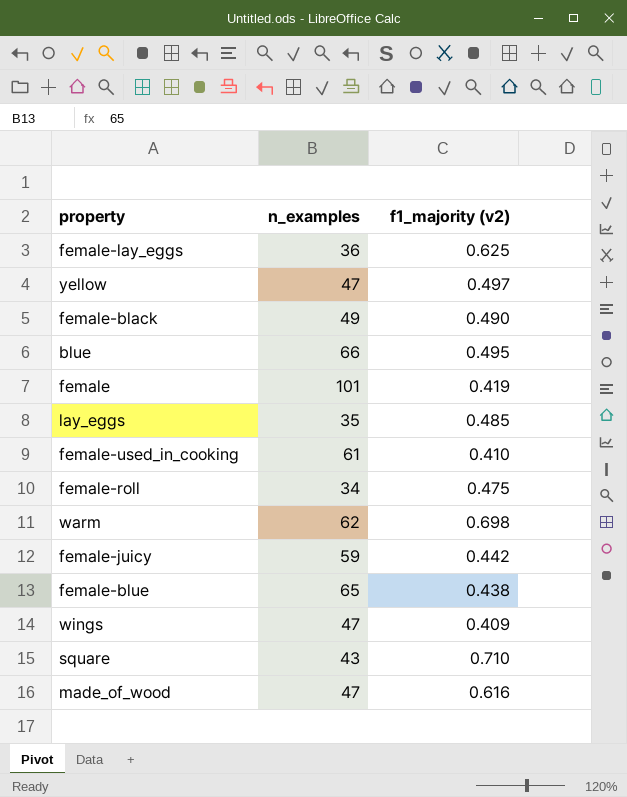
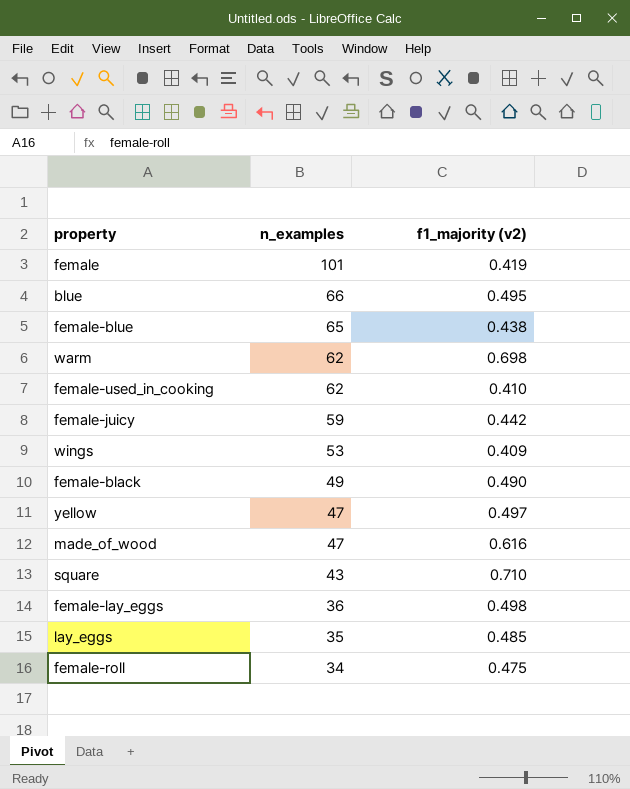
row order: none -> n_examples descending
female-used_in_cooking | n_examples: 61 -> 62
wings | n_examples: 47 -> 53
female-lay_eggs | f1_majority (v2): 0.625 -> 0.498

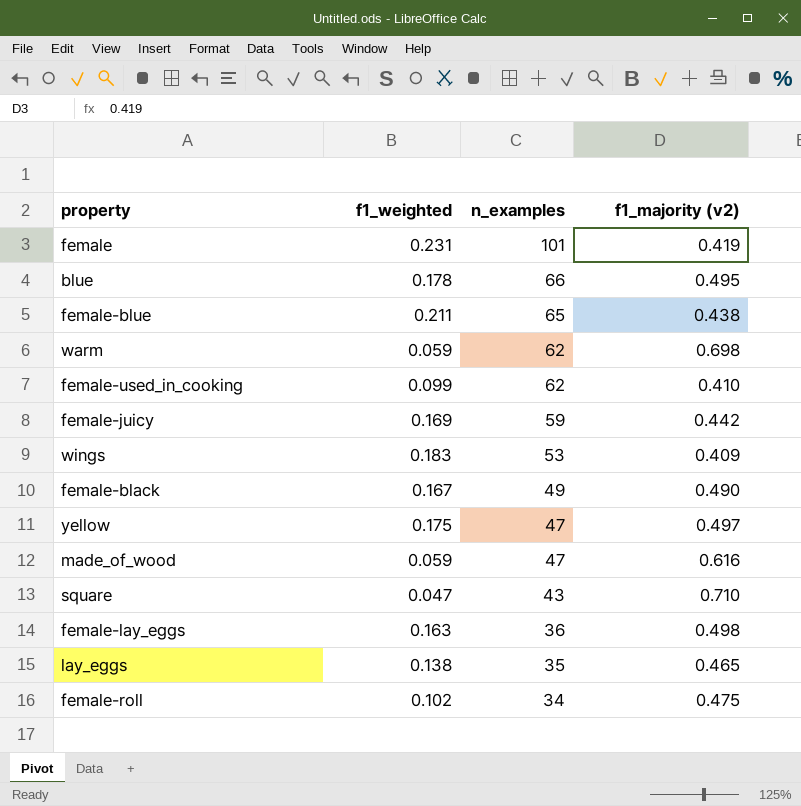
column f1_weighted | position: none -> 2
lay_eggs | f1_majority (v2): 0.485 -> 0.465

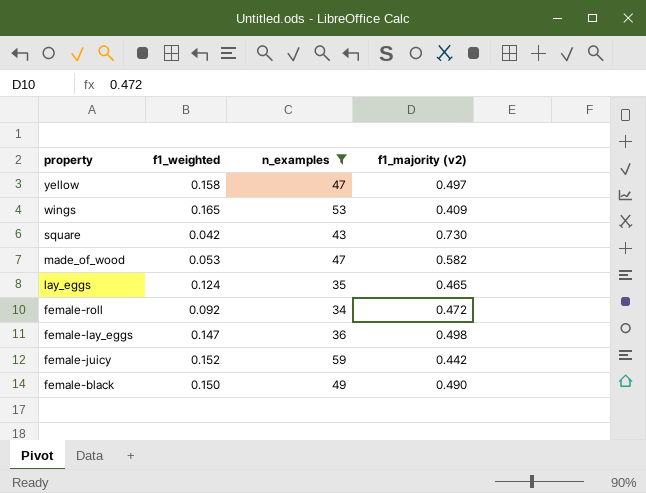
filter: none -> n_examples <= 59
row order: n_examples descending -> property descending
yellow | f1_weighted: 0.175 -> 0.158
wings | f1_weighted: 0.183 -> 0.165
square | f1_weighted: 0.047 -> 0.042
square | f1_majority (v2): 0.710 -> 0.730
made_of_wood | f1_weighted: 0.059 -> 0.053
made_of_wood | f1_majority (v2): 0.616 -> 0.582
lay_eggs | f1_weighted: 0.138 -> 0.124
female-roll | f1_weighted: 0.102 -> 0.092
female-roll | f1_majority (v2): 0.475 -> 0.472
female-lay_eggs | f1_weighted: 0.163 -> 0.147
female-juicy | f1_weighted: 0.169 -> 0.152
female-black | f1_weighted: 0.167 -> 0.150

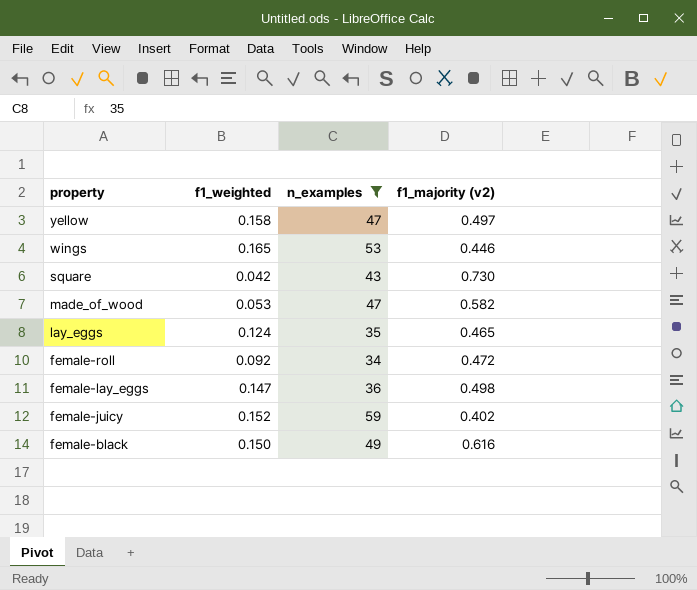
wings | f1_majority (v2): 0.409 -> 0.446
female-juicy | f1_majority (v2): 0.442 -> 0.402
female-black | f1_majority (v2): 0.490 -> 0.616

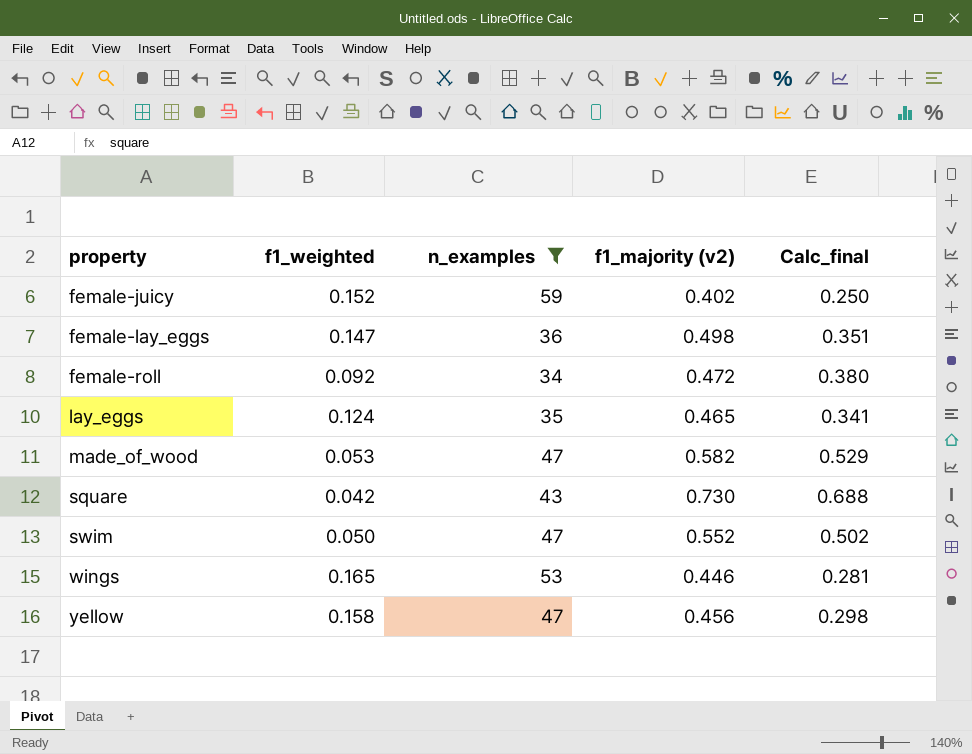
row order: property descending -> property ascending
column Calc_final | formula: none -> [f1_majority (v2)] - [f1_weighted]
row female-black: 0.150 | 49 | 0.616 -> none
row swim: none -> 0.050 | 47 | 0.552 | 0.502
yellow | f1_majority (v2): 0.497 -> 0.456

